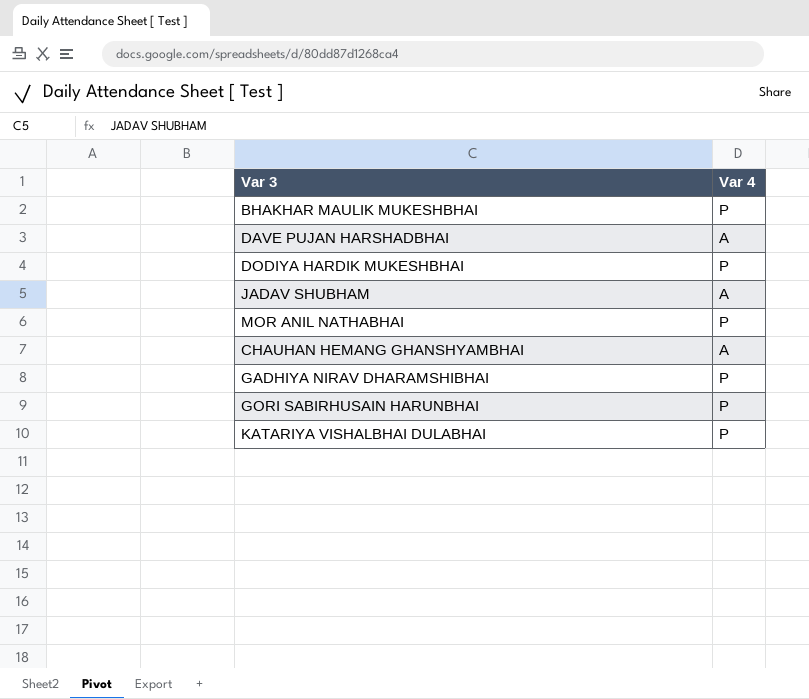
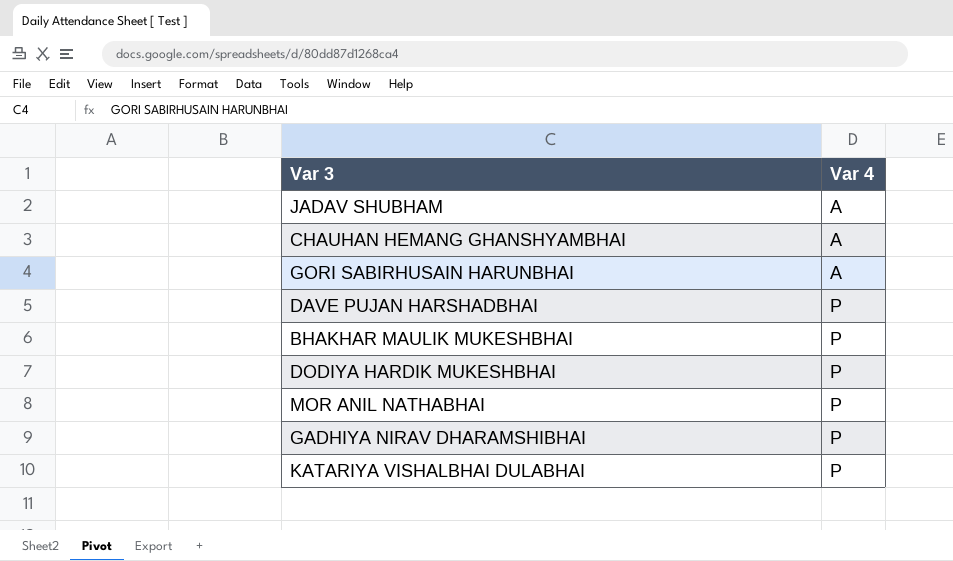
row order: none -> Var 4 ascending
GORI SABIRHUSAIN HARUNBHAI | Var 4: P -> A
DAVE PUJAN HARSHADBHAI | Var 4: A -> P

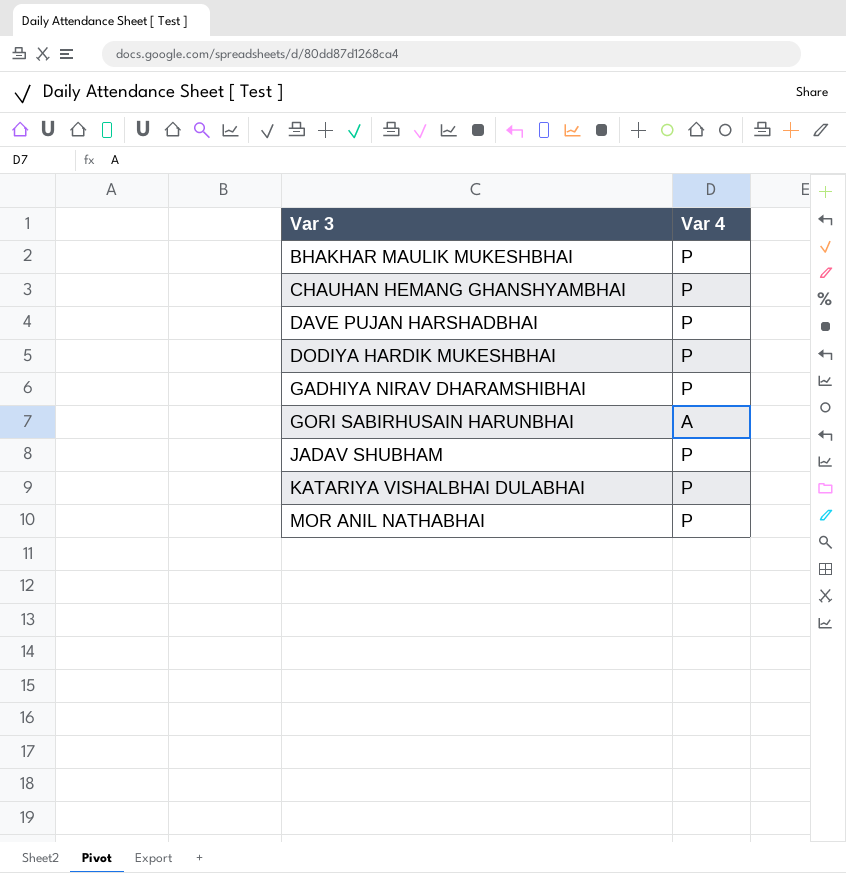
row order: Var 4 ascending -> Var 3 ascending
CHAUHAN HEMANG GHANSHYAMBHAI | Var 4: A -> P
JADAV SHUBHAM | Var 4: A -> P

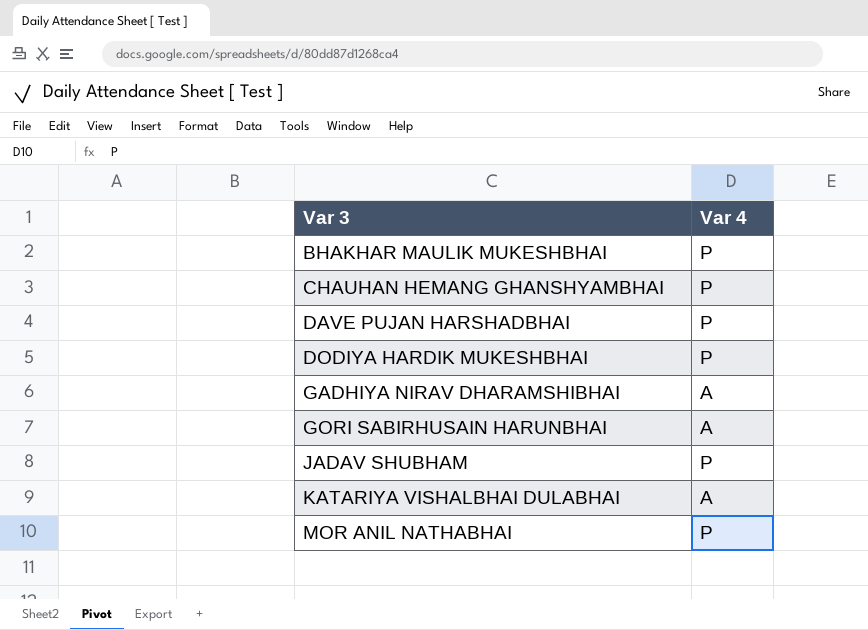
GADHIYA NIRAV DHARAMSHIBHAI | Var 4: P -> A
KATARIYA VISHALBHAI DULABHAI | Var 4: P -> A

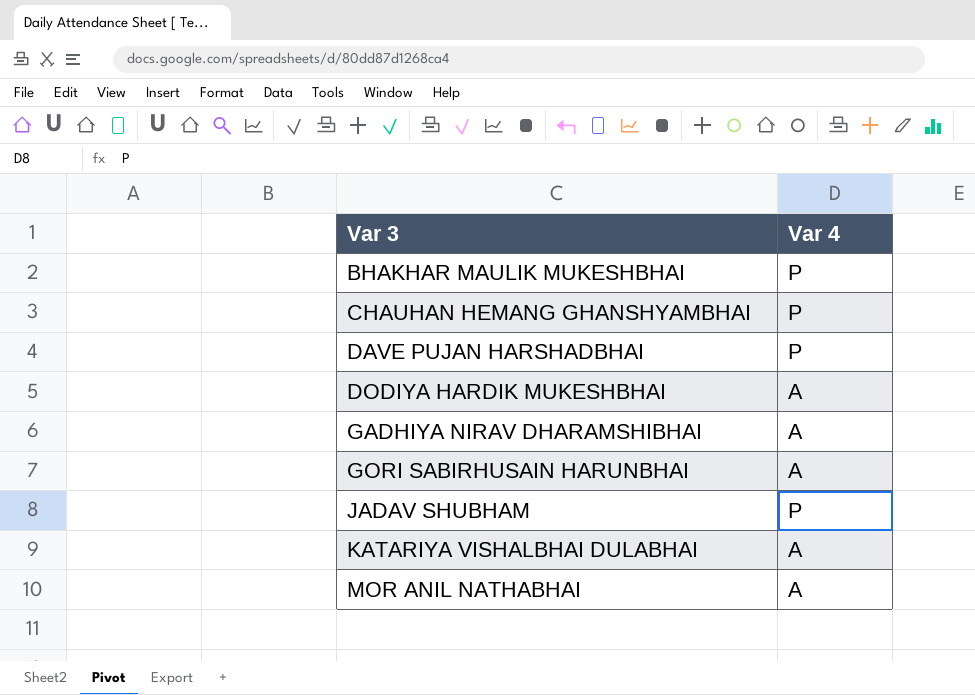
DODIYA HARDIK MUKESHBHAI | Var 4: P -> A
MOR ANIL NATHABHAI | Var 4: P -> A

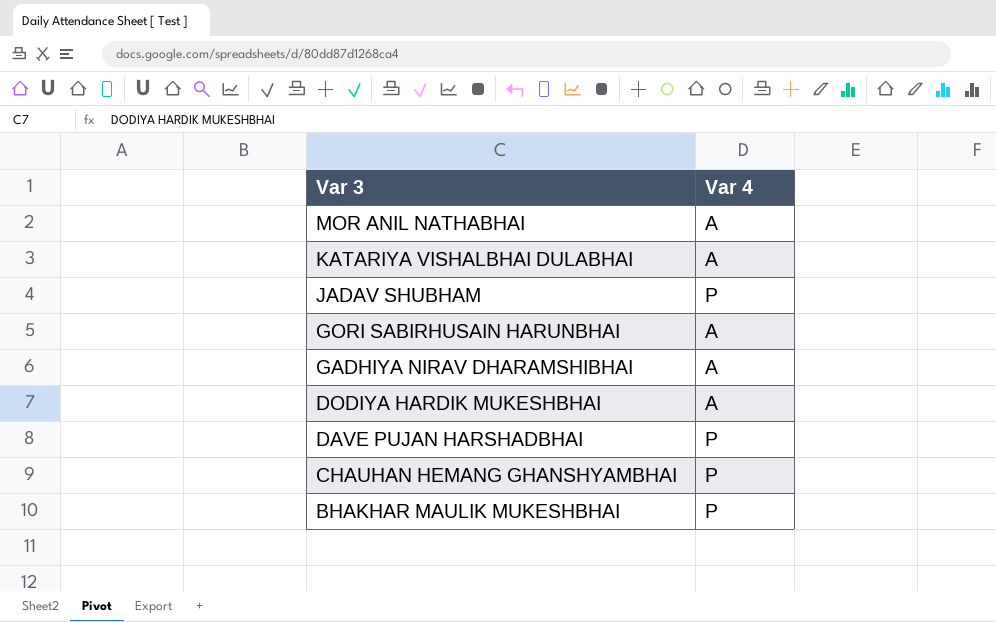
row order: Var 3 ascending -> Var 3 descending

